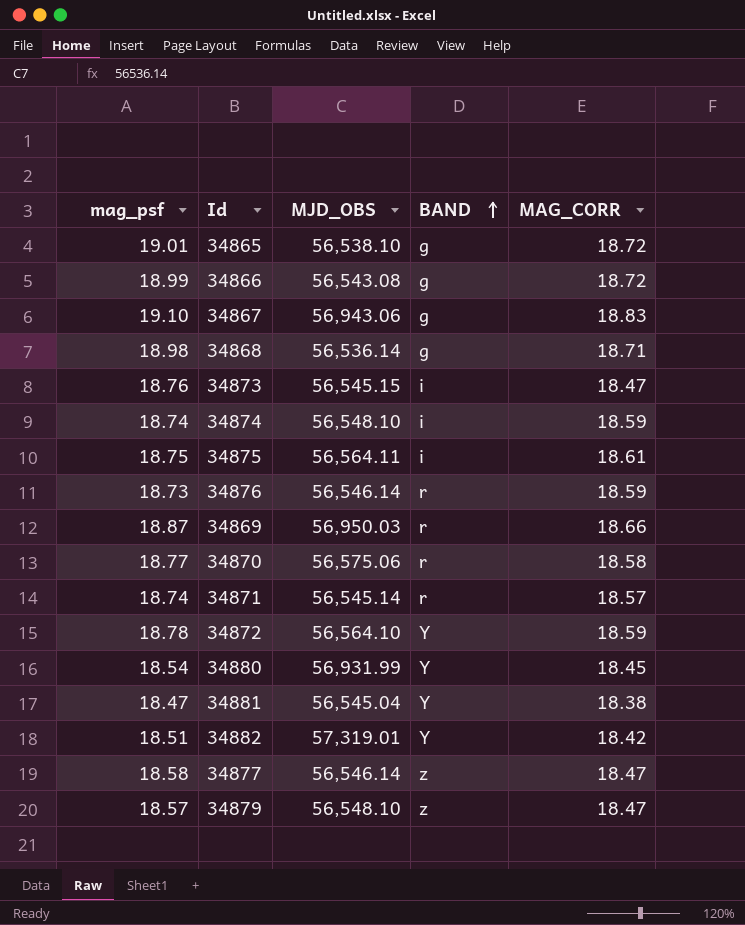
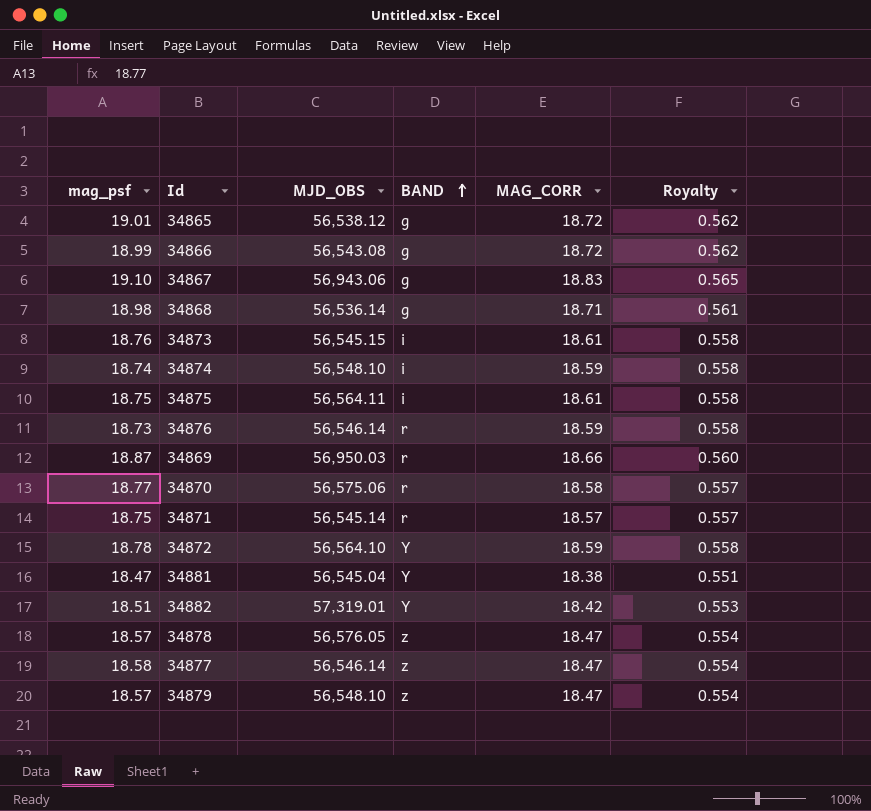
column Royalty | formula: none -> [MAG_CORR] * 0.03
row 34880: 18.54 | 56,931.99 | Y | 18.45 -> none
34865 | MJD_OBS: 56,538.10 -> 56,538.12
34873 | MAG_CORR: 18.47 -> 18.61
34871 | mag_psf: 18.74 -> 18.75
row 34878: none -> 18.57 | 56,576.05 | z | 18.47 | 0.554

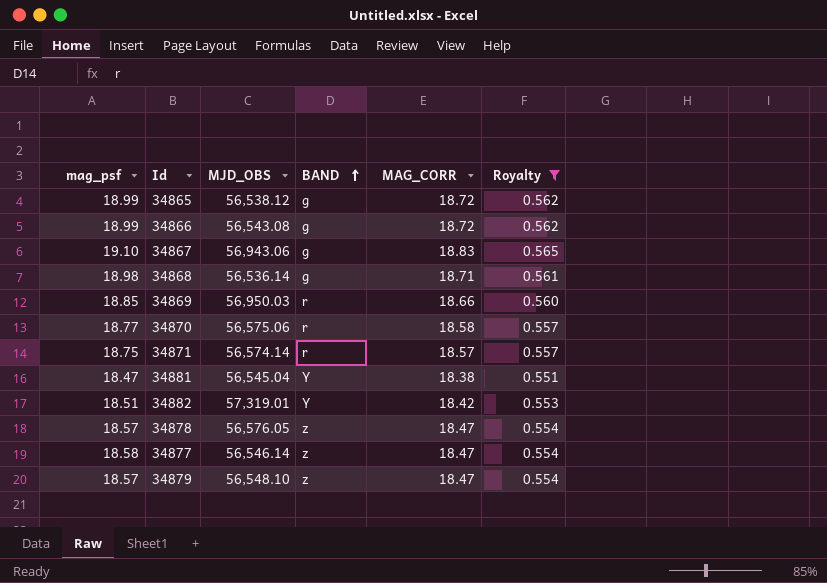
filter: none -> Royalty != 0.558
34865 | mag_psf: 19.01 -> 18.99
34869 | mag_psf: 18.87 -> 18.85
34871 | MJD_OBS: 56,545.14 -> 56,574.14

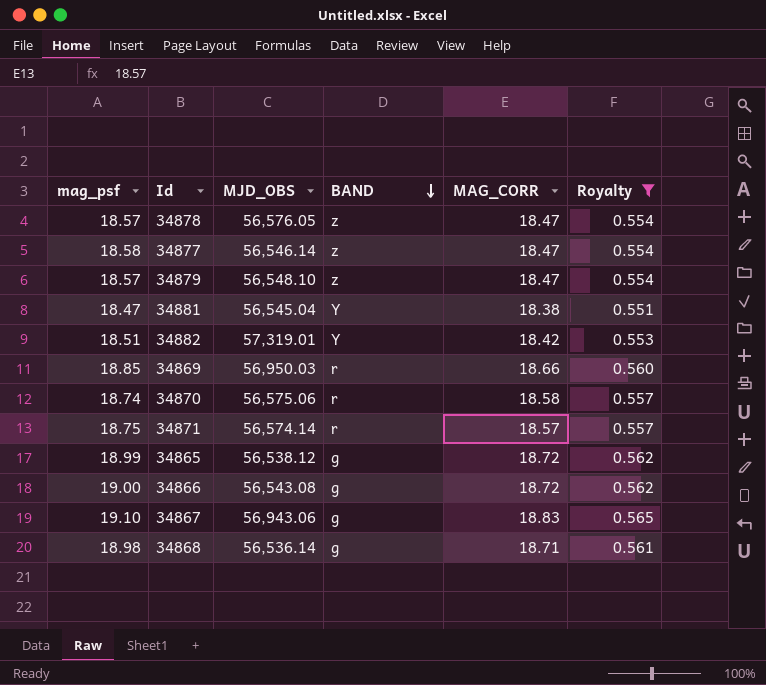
row order: BAND ascending -> BAND descending
34870 | mag_psf: 18.77 -> 18.74
34866 | mag_psf: 18.99 -> 19.00

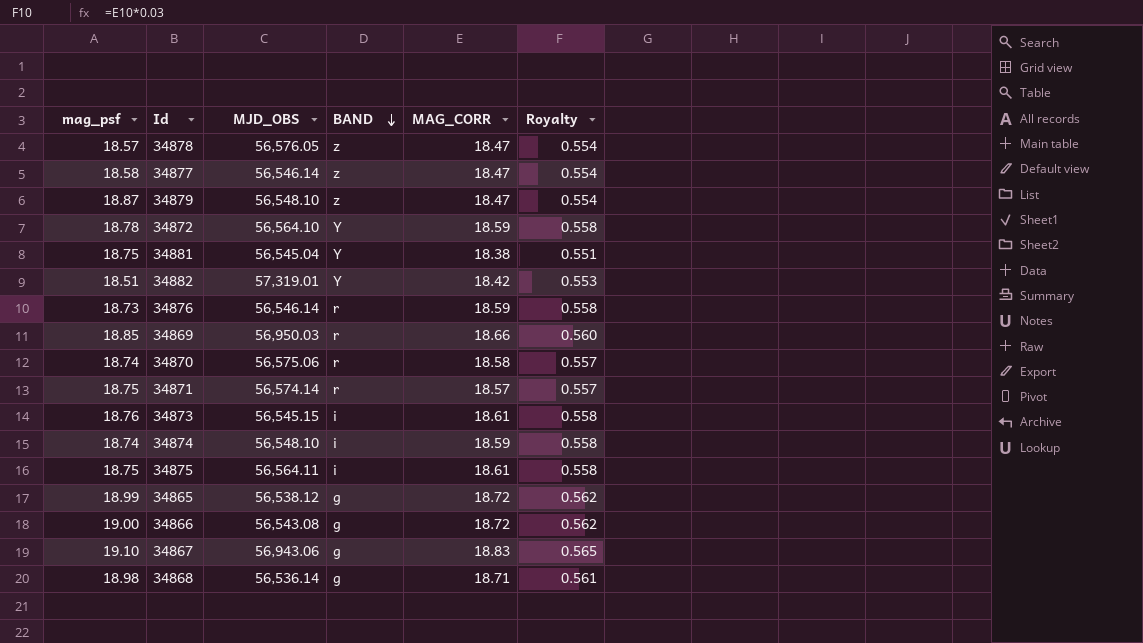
filter: Royalty != 0.558 -> none
34879 | mag_psf: 18.57 -> 18.87
34881 | mag_psf: 18.47 -> 18.75

